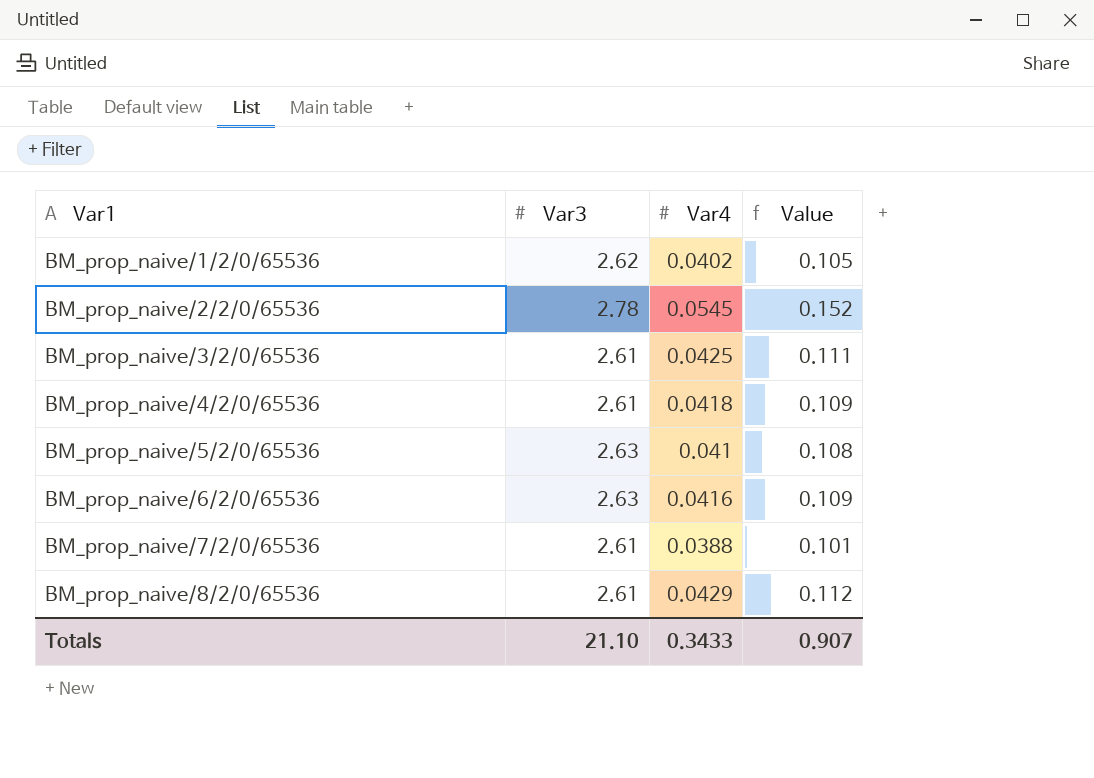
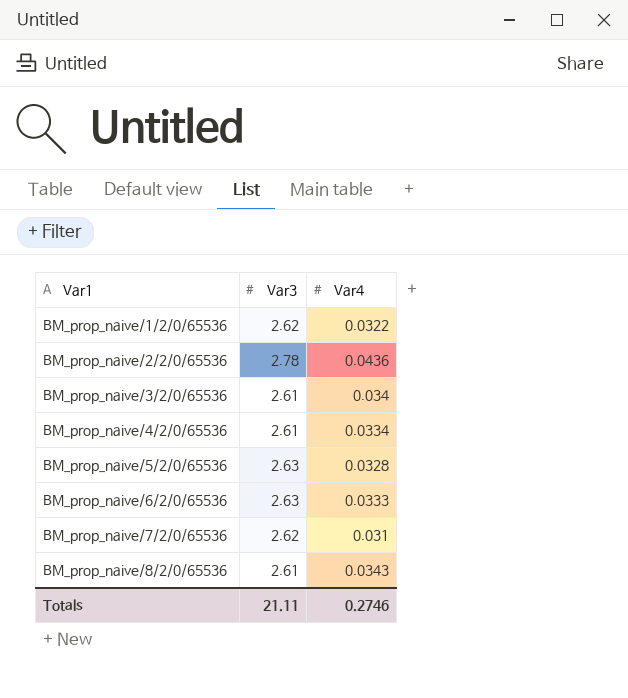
column Value | formula: [Var3] * [Var4] -> none
BM_prop_naive/1/2/0/65536 | Var4: 0.0402 -> 0.0322
BM_prop_naive/2/2/0/65536 | Var4: 0.0545 -> 0.0436
BM_prop_naive/3/2/0/65536 | Var4: 0.0425 -> 0.034
BM_prop_naive/4/2/0/65536 | Var4: 0.0418 -> 0.0334
BM_prop_naive/5/2/0/65536 | Var4: 0.041 -> 0.0328
BM_prop_naive/6/2/0/65536 | Var4: 0.0416 -> 0.0333
BM_prop_naive/7/2/0/65536 | Var3: 2.61 -> 2.62
BM_prop_naive/7/2/0/65536 | Var4: 0.0388 -> 0.031
BM_prop_naive/8/2/0/65536 | Var4: 0.0429 -> 0.0343
Totals | Var3: 21.10 -> 21.11
Totals | Var4: 0.3433 -> 0.2746

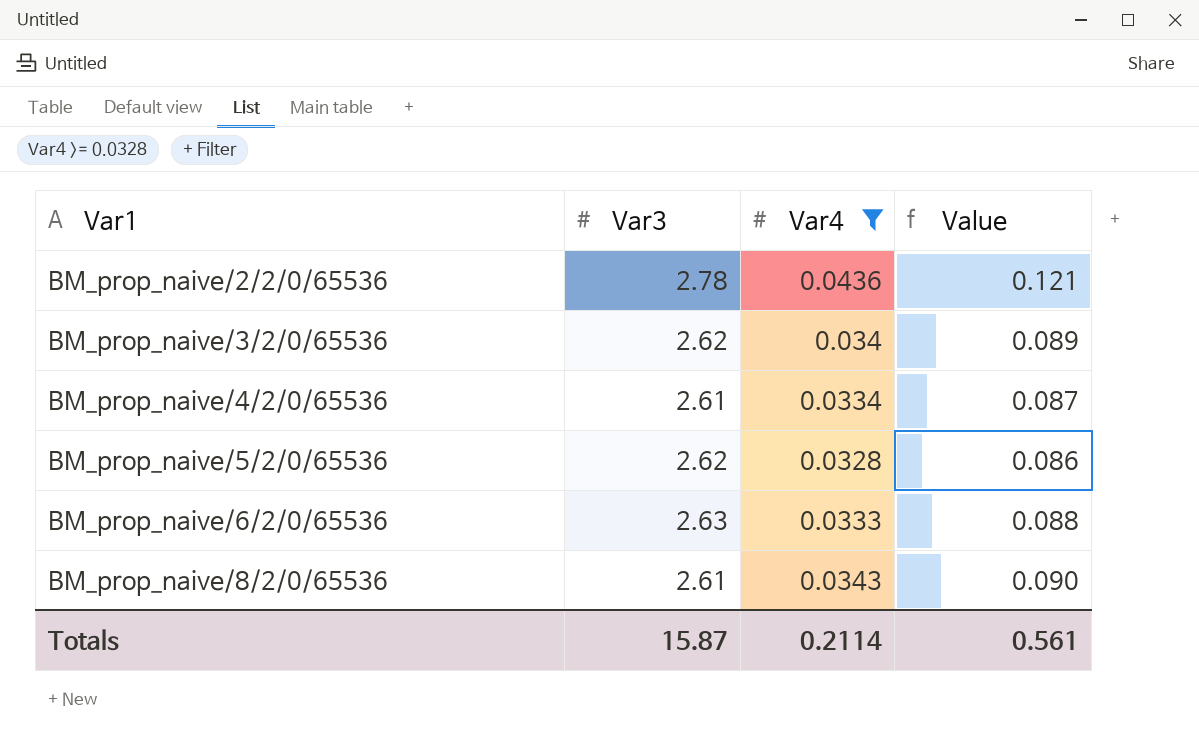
filter: none -> Var4 >= 0.0328
column Value | formula: none -> [Var3] * [Var4]
BM_prop_naive/3/2/0/65536 | Var3: 2.61 -> 2.62
BM_prop_naive/5/2/0/65536 | Var3: 2.63 -> 2.62
Totals | Var3: 21.11 -> 15.87
Totals | Var4: 0.2746 -> 0.2114

